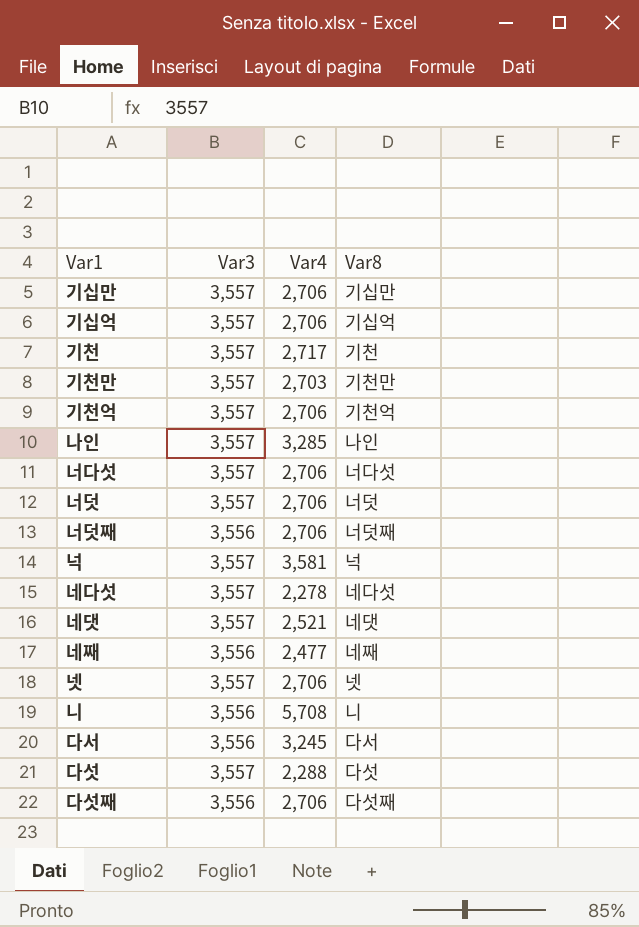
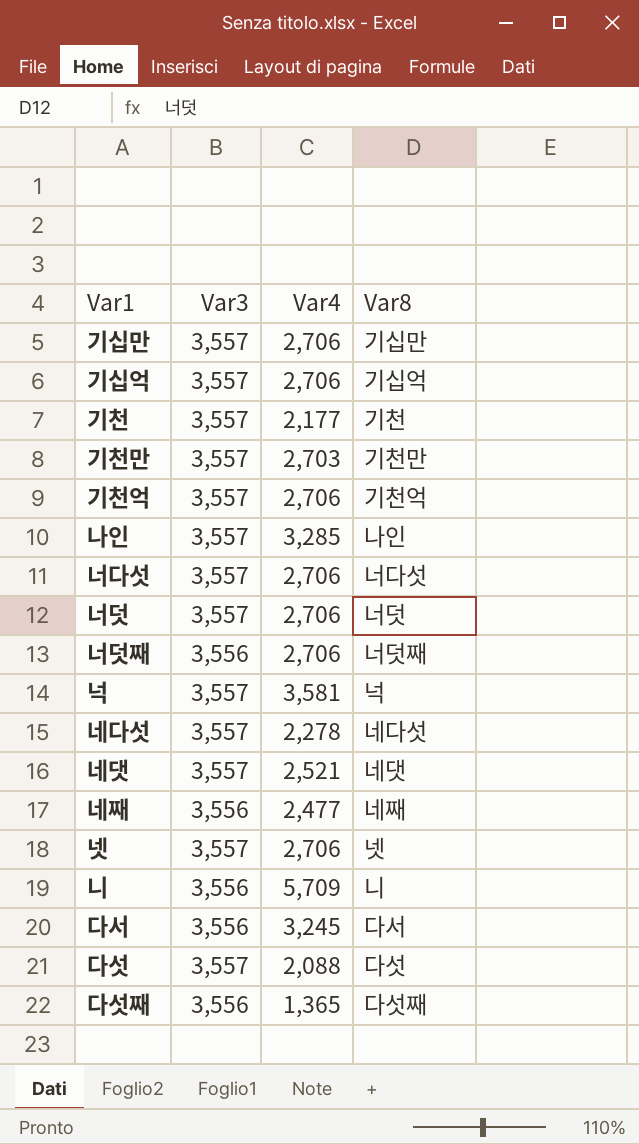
기천 | Var4: 2,717 -> 2,177
니 | Var4: 5,708 -> 5,709
다섯 | Var4: 2,288 -> 2,088
다섯째 | Var4: 2,706 -> 1,365

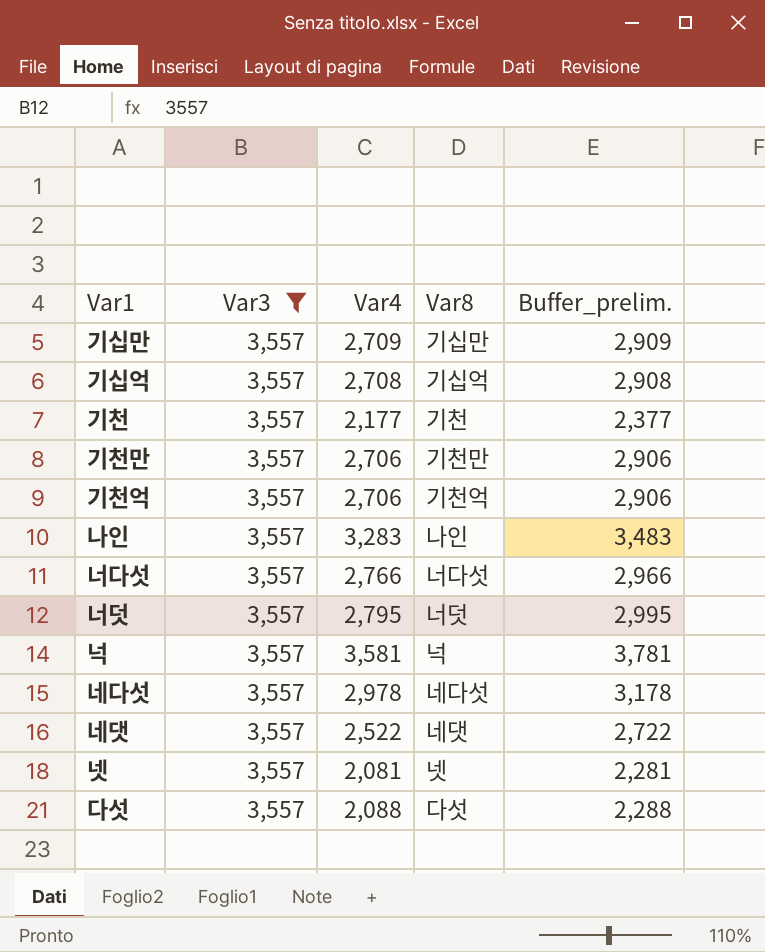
filter: none -> Var3 = 3,557
column Buffer_prelim. | formula: none -> [Var4] + 200
기십만 | Var4: 2,706 -> 2,709
기십억 | Var4: 2,706 -> 2,708
기천만 | Var4: 2,703 -> 2,706
나인 | Var4: 3,285 -> 3,283
너다섯 | Var4: 2,706 -> 2,766
너덧 | Var4: 2,706 -> 2,795
네다섯 | Var4: 2,278 -> 2,978
네댓 | Var4: 2,521 -> 2,522
넷 | Var4: 2,706 -> 2,081

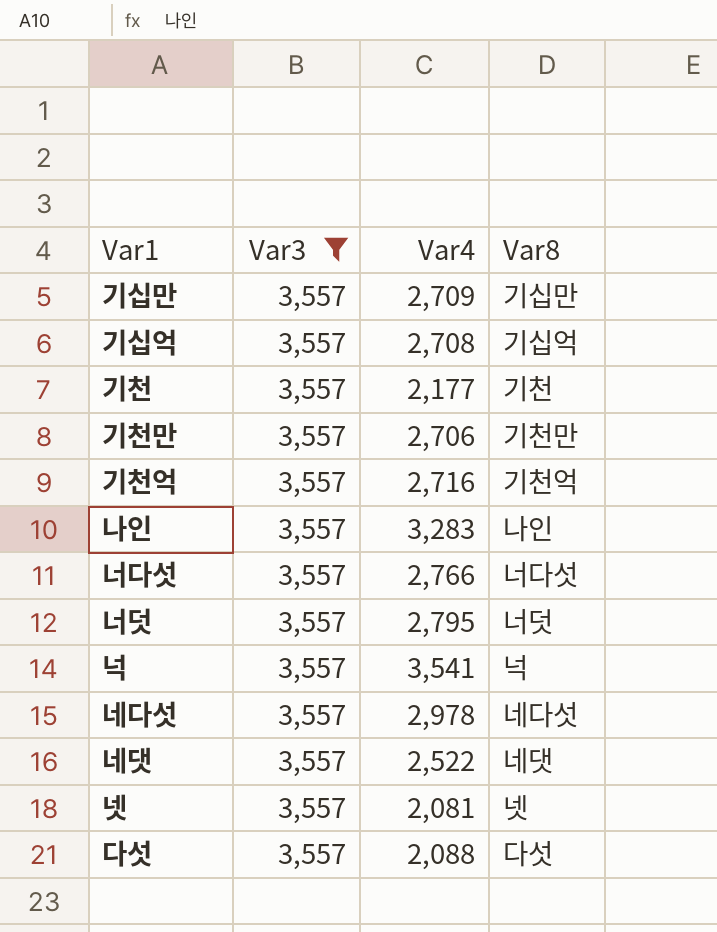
column Buffer_prelim. | formula: [Var4] + 200 -> none
기천억 | Var4: 2,706 -> 2,716
넉 | Var4: 3,581 -> 3,541

